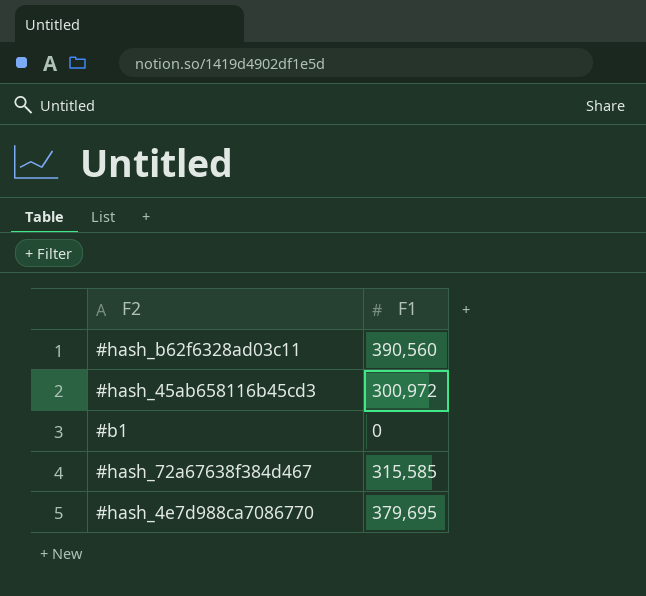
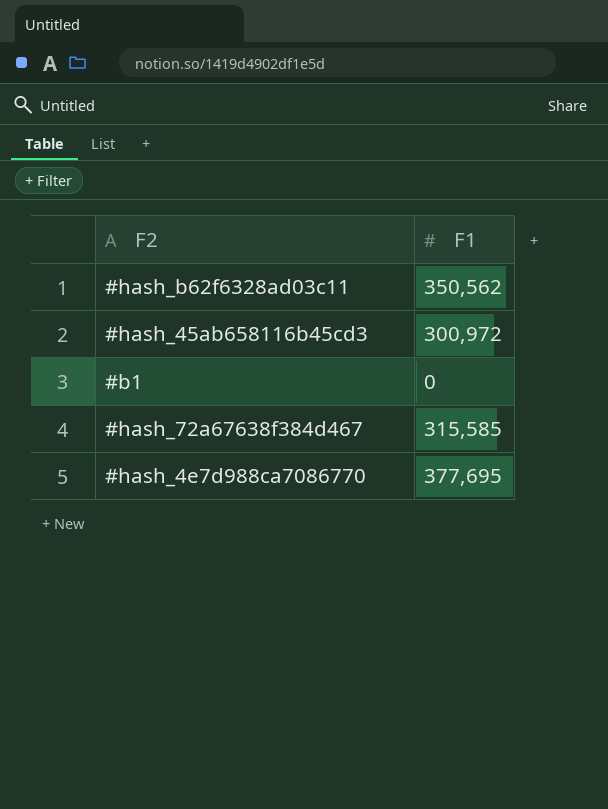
#hash_b62f6328ad03c11 | F1: 390,560 -> 350,562
#hash_4e7d988ca7086770 | F1: 379,695 -> 377,695

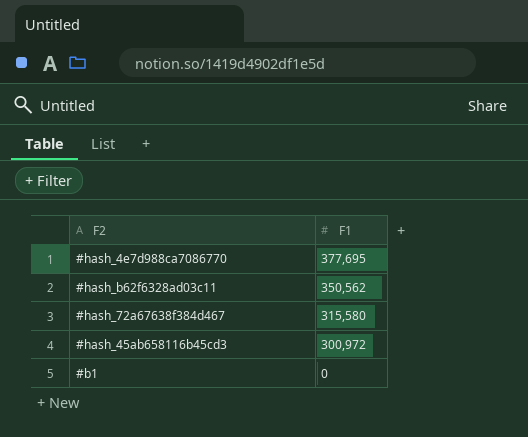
row order: none -> F1 descending
#hash_72a67638f384d467 | F1: 315,585 -> 315,580

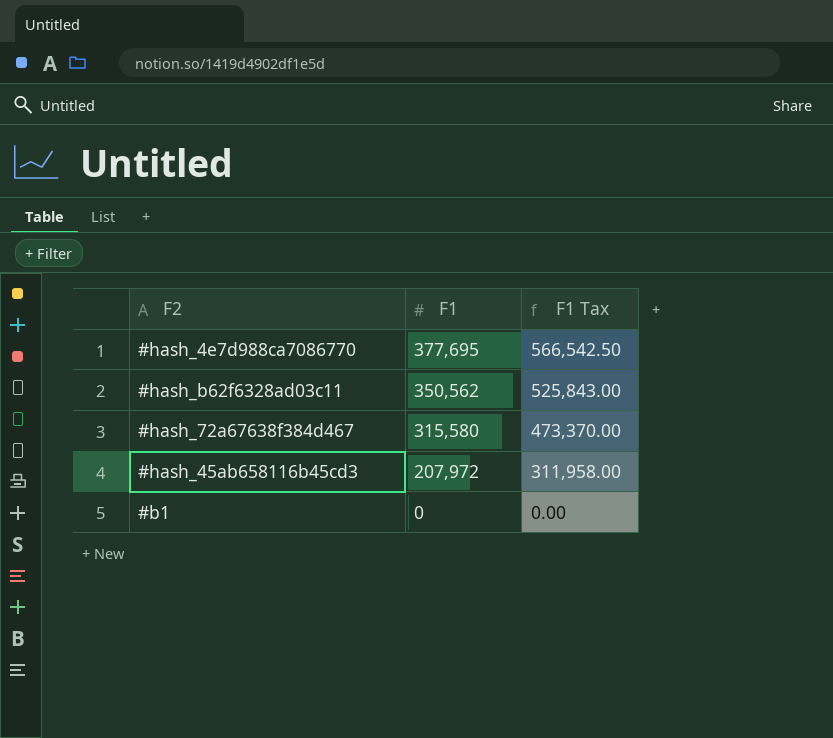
column F1 Tax | formula: none -> [F1] * 1.5
#hash_45ab658116b45cd3 | F1: 300,972 -> 207,972

